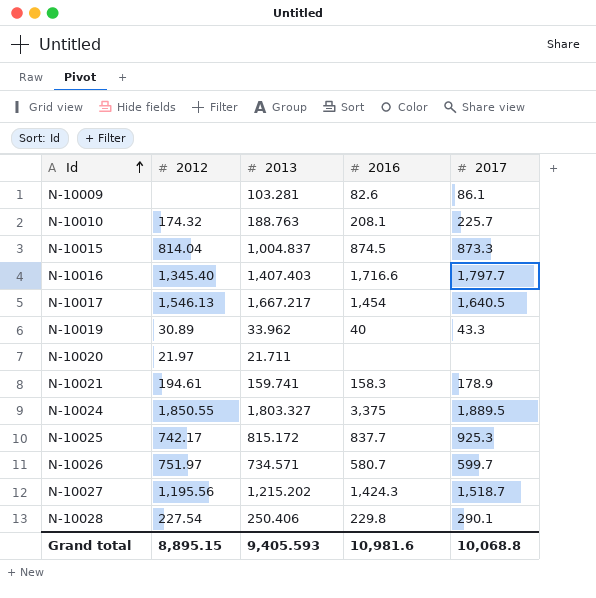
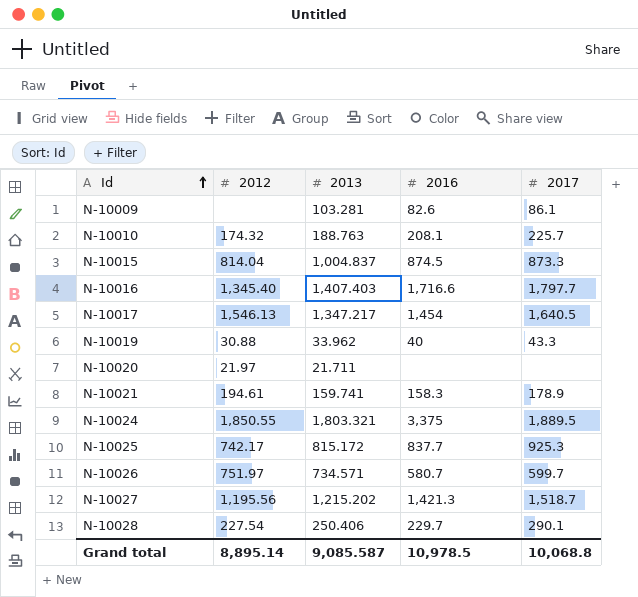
N-10017 | 2013: 1,667.217 -> 1,347.217
N-10019 | 2012: 30.89 -> 30.88
N-10024 | 2013: 1,803.327 -> 1,803.321
N-10027 | 2016: 1,424.3 -> 1,421.3
N-10028 | 2016: 229.8 -> 229.7
Grand total | 2012: 8,895.15 -> 8,895.14
Grand total | 2013: 9,405.593 -> 9,085.587
Grand total | 2016: 10,981.6 -> 10,978.5

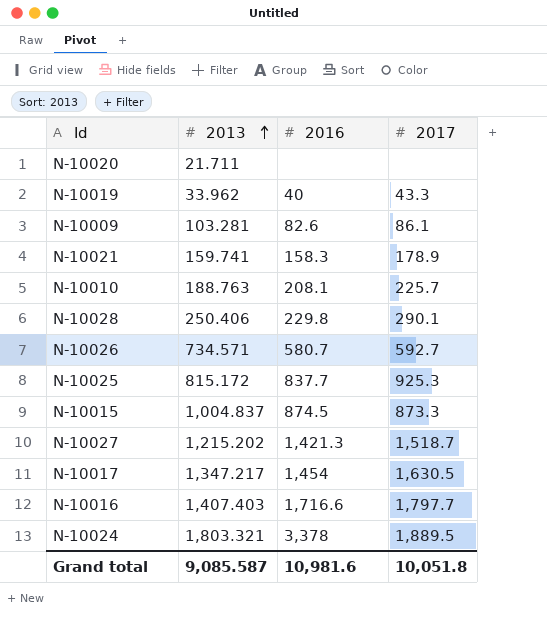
row order: Id ascending -> 2013 ascending
column 2012 | position: 2 -> none
N-10028 | 2016: 229.7 -> 229.8
N-10026 | 2017: 599.7 -> 592.7
N-10017 | 2017: 1,640.5 -> 1,630.5
N-10024 | 2016: 3,375 -> 3,378
Grand total | 2016: 10,978.5 -> 10,981.6
Grand total | 2017: 10,068.8 -> 10,051.8

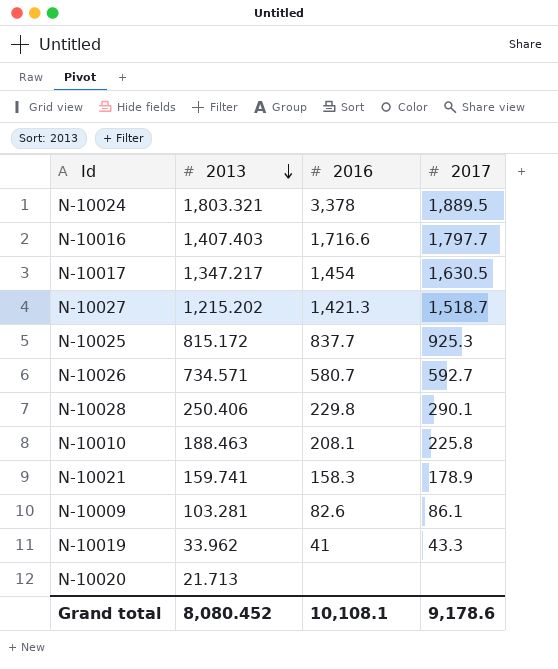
row order: 2013 ascending -> 2013 descending
row N-10015: 1,004.837 | 874.5 | 873.3 -> none
N-10010 | 2013: 188.763 -> 188.463
N-10010 | 2017: 225.7 -> 225.8
N-10019 | 2016: 40 -> 41
N-10020 | 2013: 21.711 -> 21.713
Grand total | 2013: 9,085.587 -> 8,080.452
Grand total | 2016: 10,981.6 -> 10,108.1
Grand total | 2017: 10,051.8 -> 9,178.6

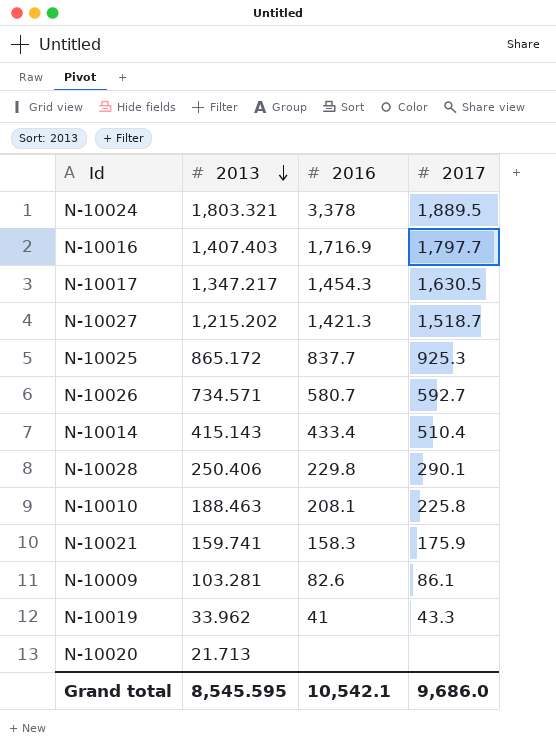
N-10016 | 2016: 1,716.6 -> 1,716.9
N-10017 | 2016: 1,454 -> 1,454.3
N-10025 | 2013: 815.172 -> 865.172
row N-10014: none -> 415.143 | 433.4 | 510.4
N-10021 | 2017: 178.9 -> 175.9
Grand total | 2013: 8,080.452 -> 8,545.595
Grand total | 2016: 10,108.1 -> 10,542.1
Grand total | 2017: 9,178.6 -> 9,686.0

